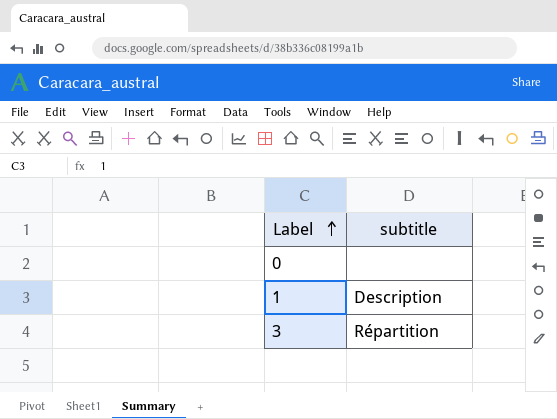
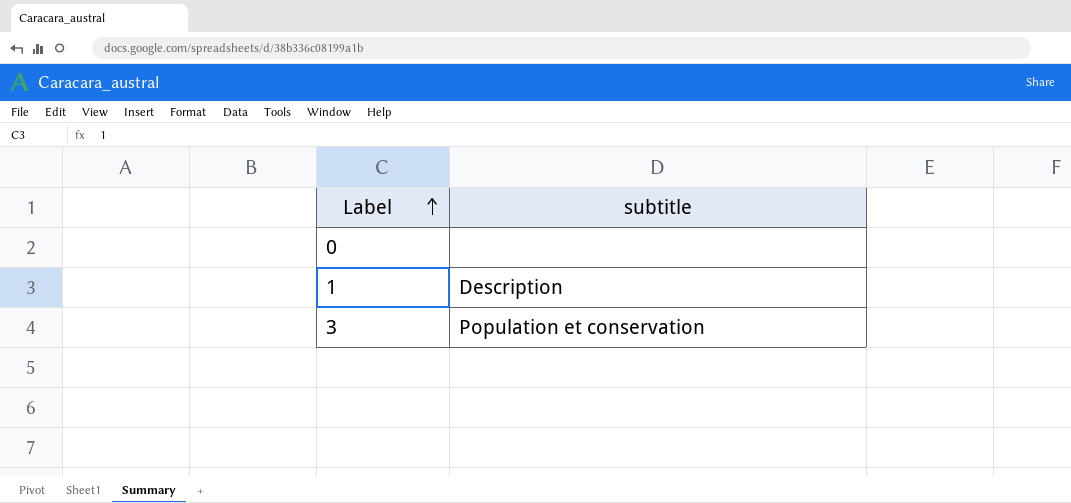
3 | subtitle: Répartition -> Population et conservation

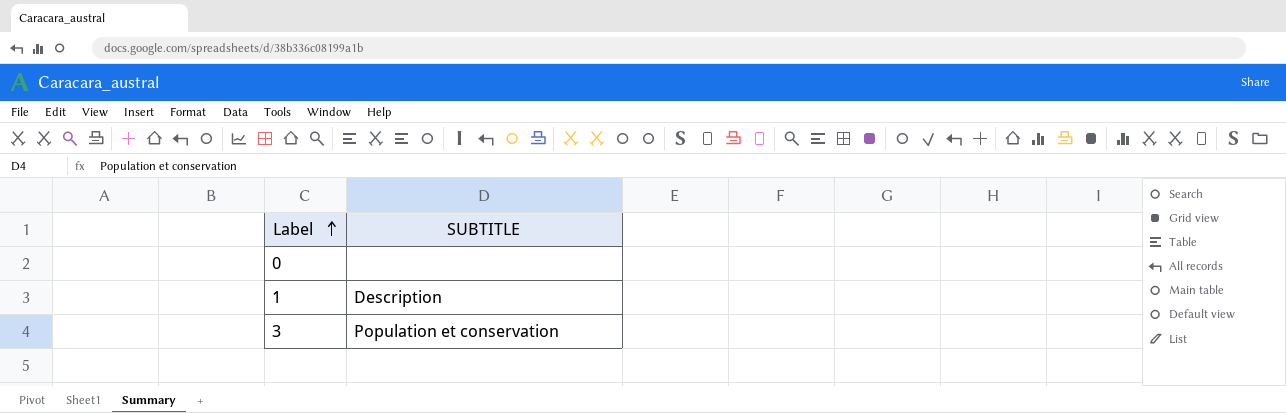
column name: subtitle -> SUBTITLE

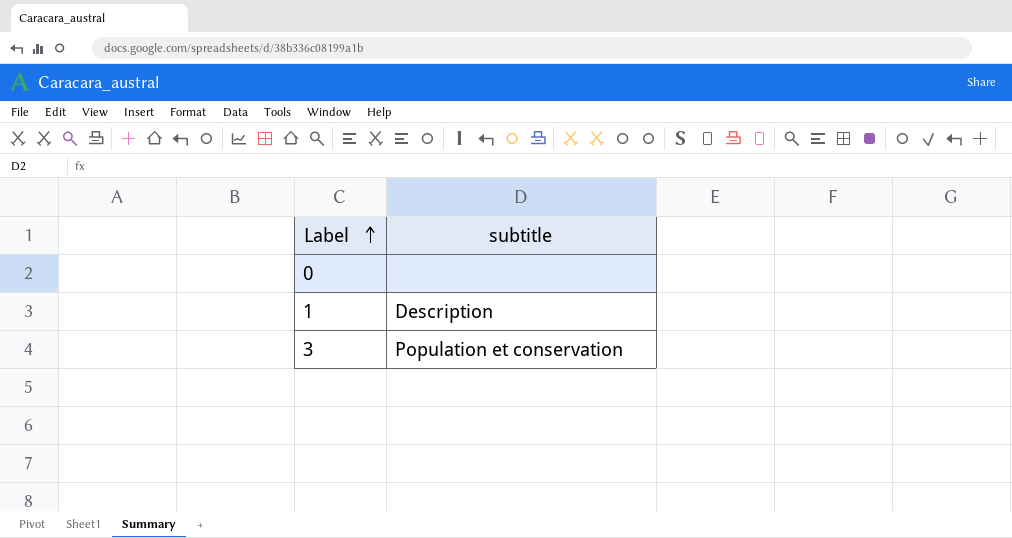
column name: SUBTITLE -> subtitle

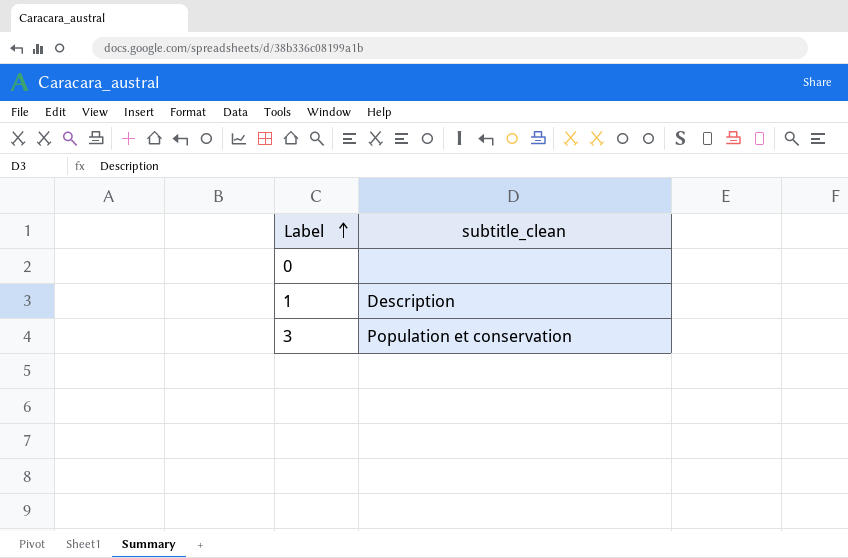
column name: subtitle -> subtitle_clean

